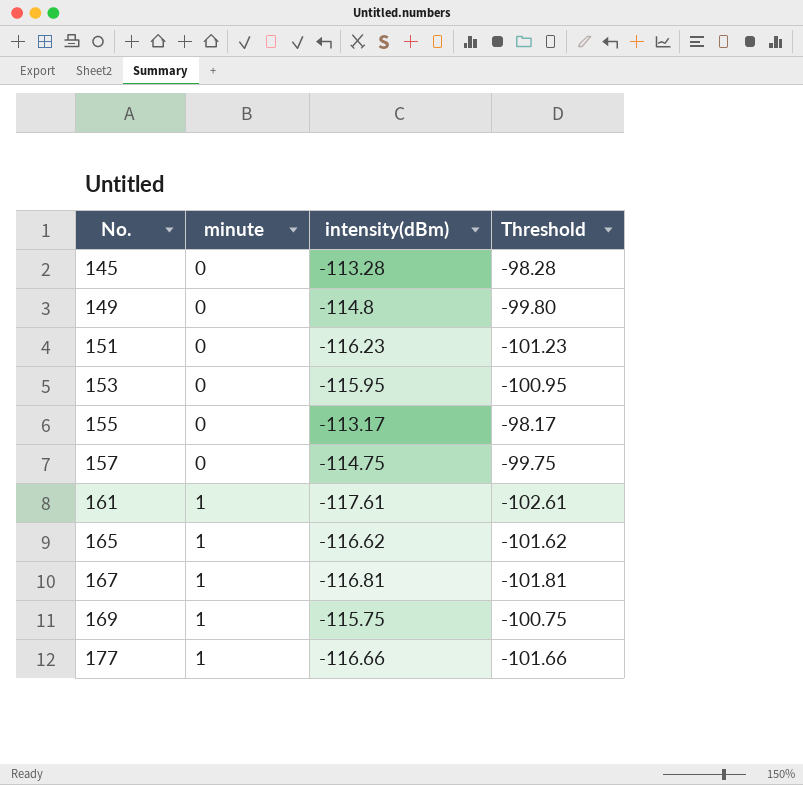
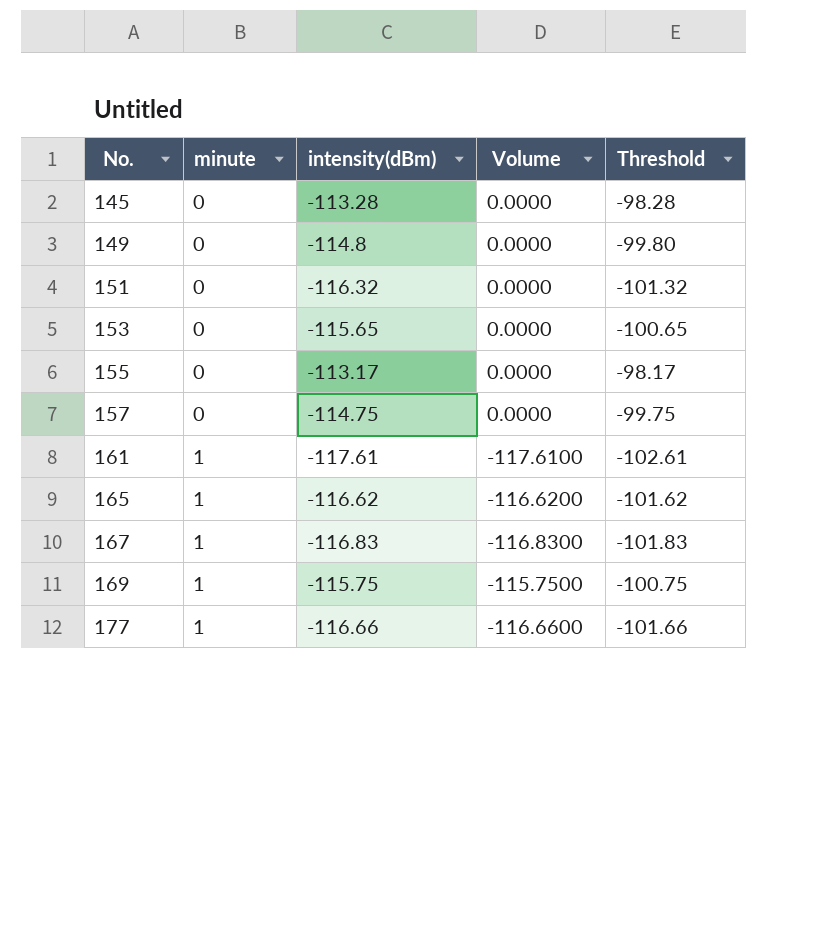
column Volume | formula: none -> [minute] * [intensity(dBm)]
151 | intensity(dBm): -116.23 -> -116.32
151 | Threshold: -101.23 -> -101.32
153 | intensity(dBm): -115.95 -> -115.65
153 | Threshold: -100.95 -> -100.65
167 | intensity(dBm): -116.81 -> -116.83
167 | Threshold: -101.81 -> -101.83

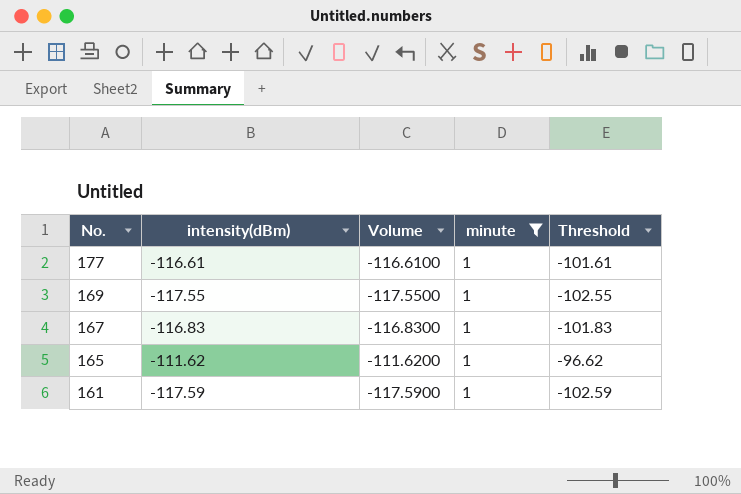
filter: none -> minute = 1
row order: No. ascending -> No. descending
column minute | position: 2 -> 4
177 | intensity(dBm): -116.66 -> -116.61
177 | Volume: -116.6600 -> -116.6100
177 | Threshold: -101.66 -> -101.61
169 | intensity(dBm): -115.75 -> -117.55
169 | Volume: -115.7500 -> -117.5500
169 | Threshold: -100.75 -> -102.55
165 | intensity(dBm): -116.62 -> -111.62
165 | Volume: -116.6200 -> -111.6200
165 | Threshold: -101.62 -> -96.62
161 | intensity(dBm): -117.61 -> -117.59
161 | Volume: -117.6100 -> -117.5900
161 | Threshold: -102.61 -> -102.59

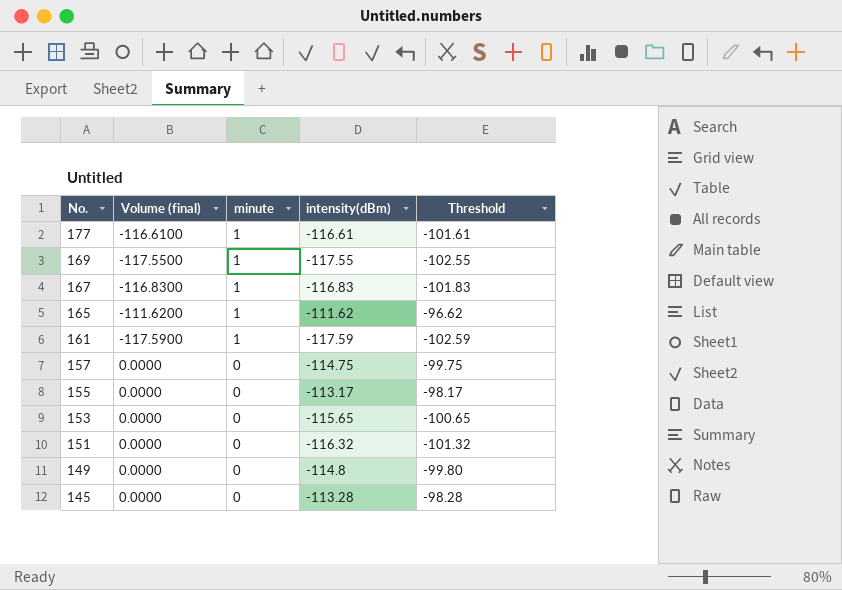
filter: minute = 1 -> none
column name: Volume -> Volume (final)
column intensity(dBm) | position: 2 -> 4

